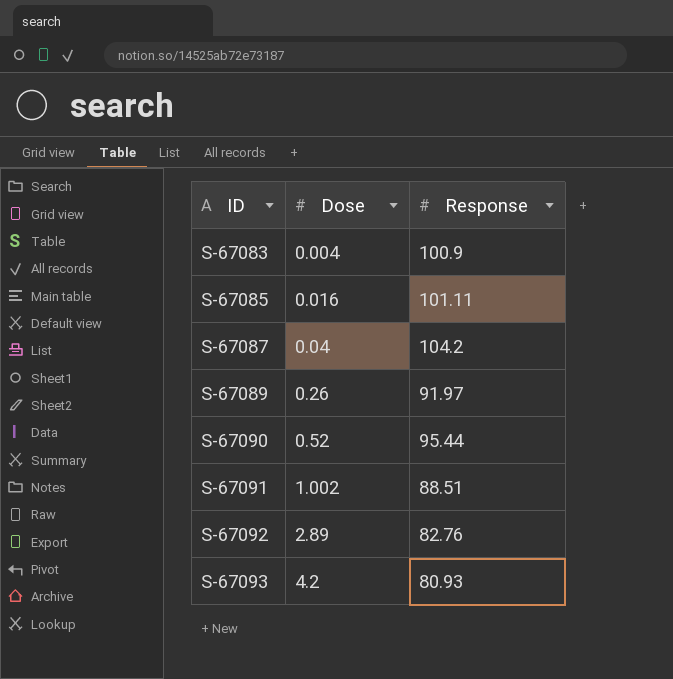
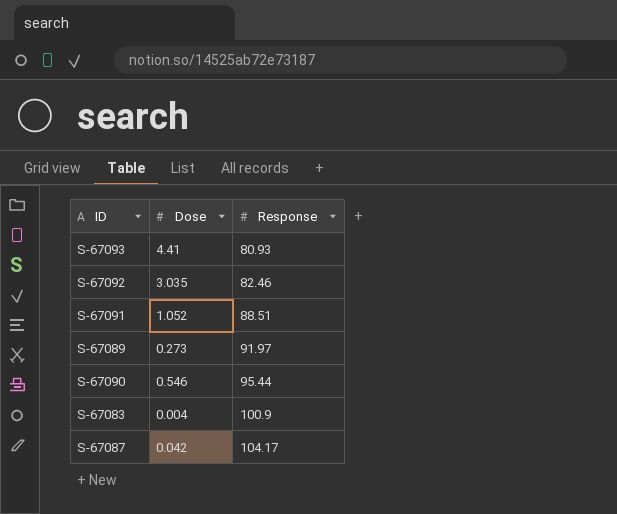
row order: ID ascending -> Response ascending
row S-67085: 0.016 | 101.11 -> none
S-67093 | Dose: 4.2 -> 4.41
S-67092 | Dose: 2.89 -> 3.035
S-67092 | Response: 82.76 -> 82.46
S-67091 | Dose: 1.002 -> 1.052
S-67089 | Dose: 0.26 -> 0.273
S-67090 | Dose: 0.52 -> 0.546
S-67087 | Dose: 0.04 -> 0.042
S-67087 | Response: 104.2 -> 104.17

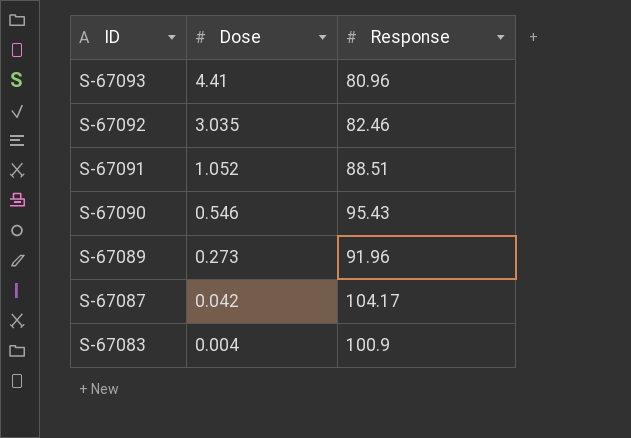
row order: Response ascending -> ID descending
S-67093 | Response: 80.93 -> 80.96
S-67090 | Response: 95.44 -> 95.43
S-67089 | Response: 91.97 -> 91.96

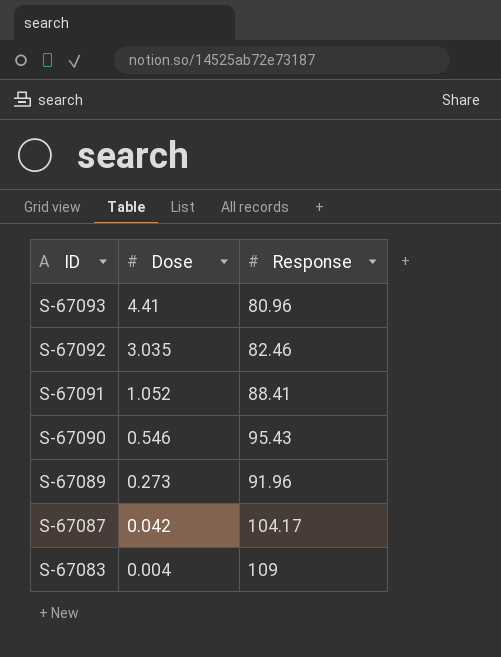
S-67091 | Response: 88.51 -> 88.41
S-67083 | Response: 100.9 -> 109

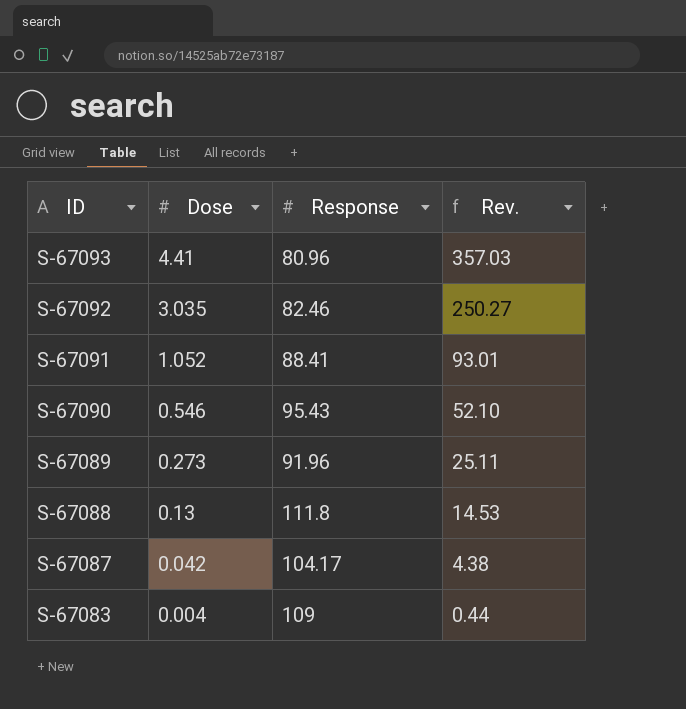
column Rev. | formula: none -> [Dose] * [Response]
row S-67088: none -> 0.13 | 111.8 | 14.53

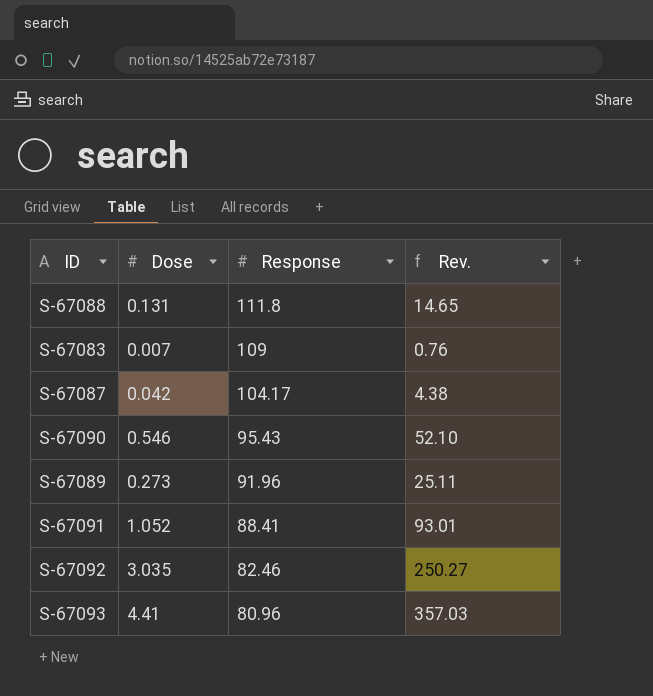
row order: ID descending -> Response descending
S-67088 | Dose: 0.13 -> 0.131
S-67088 | Rev.: 14.53 -> 14.65
S-67083 | Dose: 0.004 -> 0.007
S-67083 | Rev.: 0.44 -> 0.76

